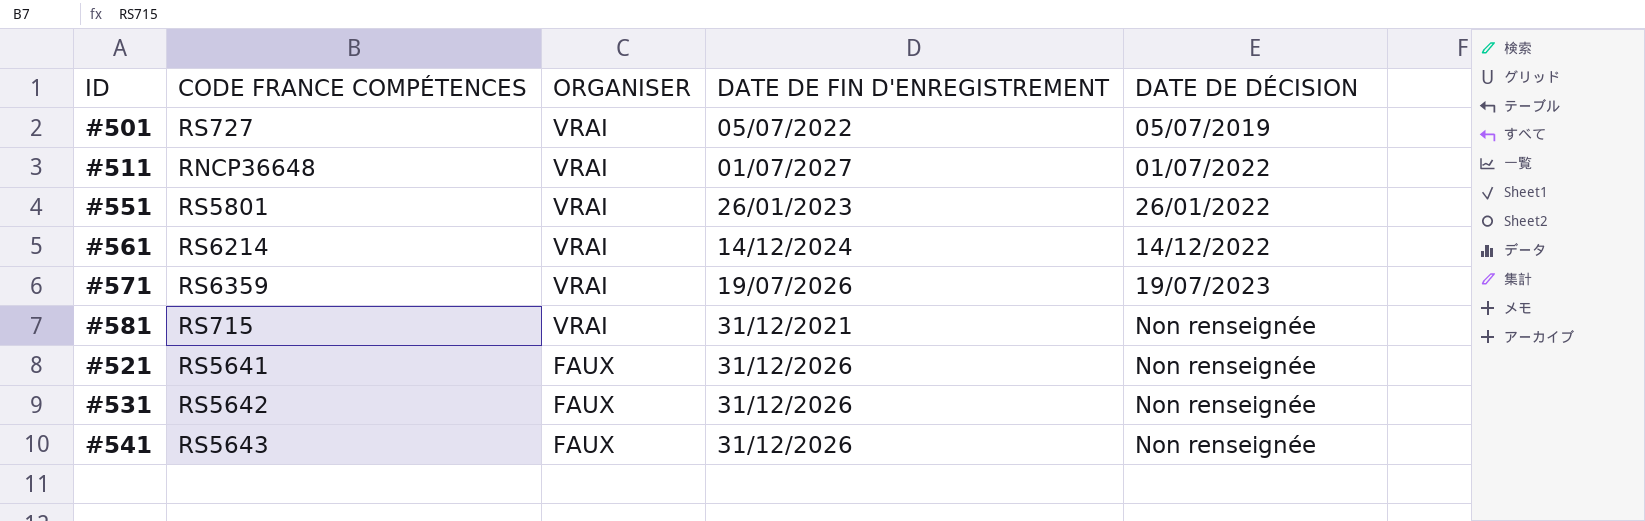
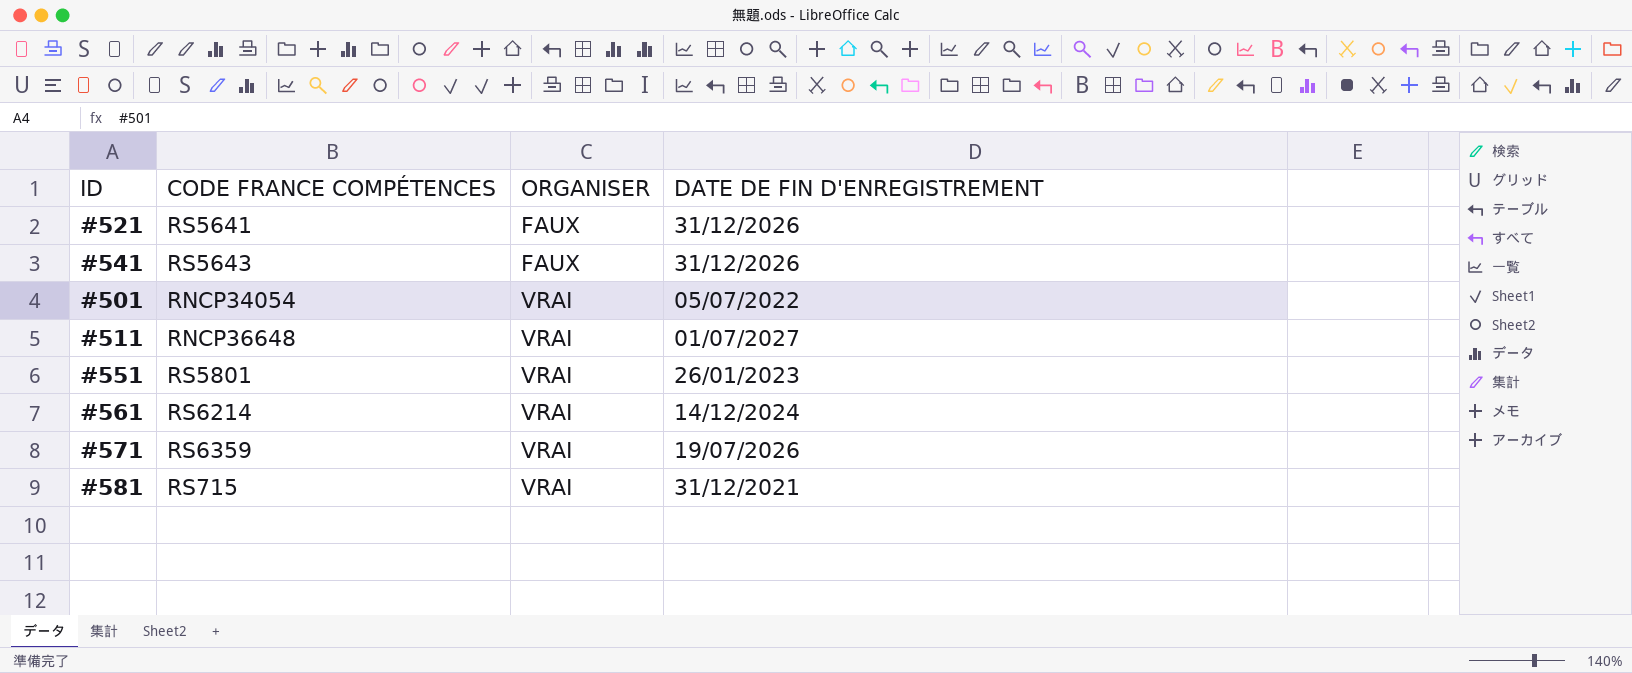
row order: ORGANISER descending -> ORGANISER ascending
column DATE DE DÉCISION | position: 5 -> none
row #531: RS5642 | FAUX | 31/12/2026 | Non renseignée -> none
#501 | CODE FRANCE COMPÉTENCES: RS727 -> RNCP34054

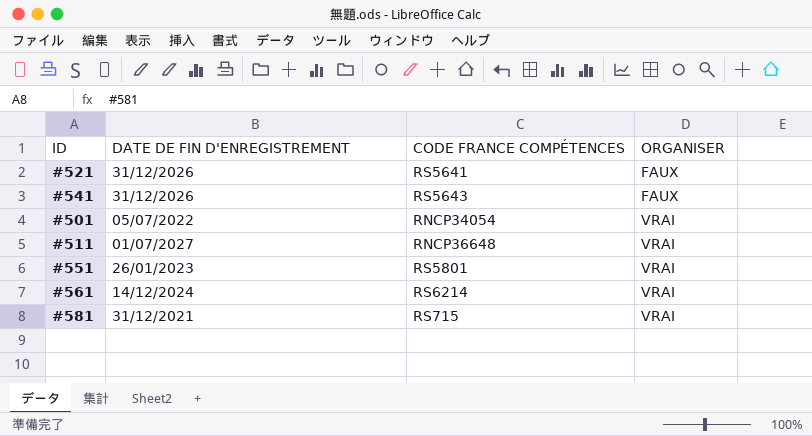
column DATE DE FIN D'ENREGISTREMENT | position: 4 -> 2
row #571: RS6359 | VRAI | 19/07/2026 -> none

